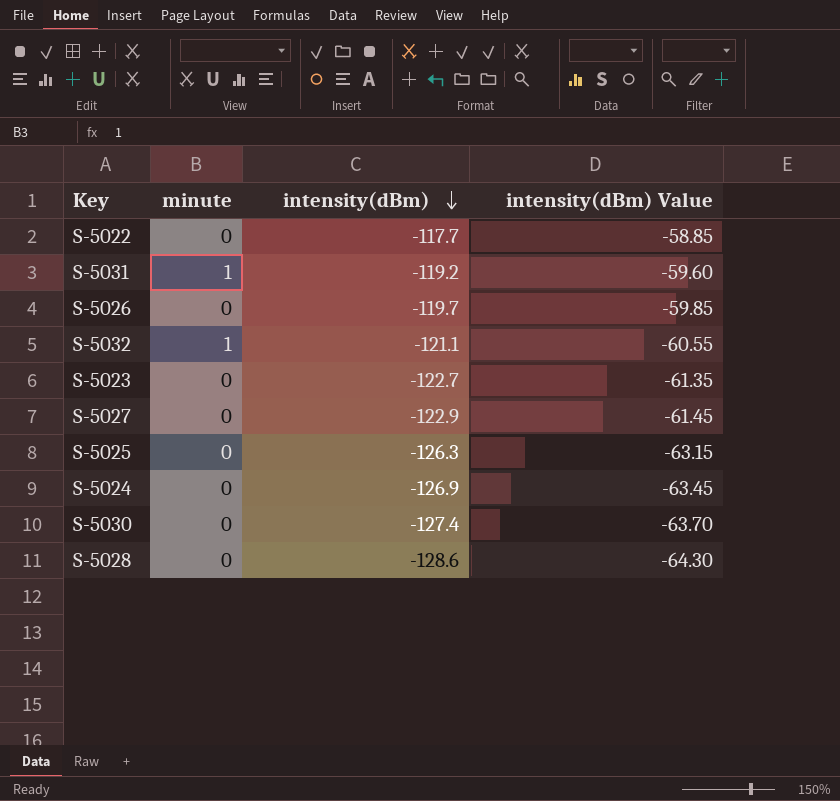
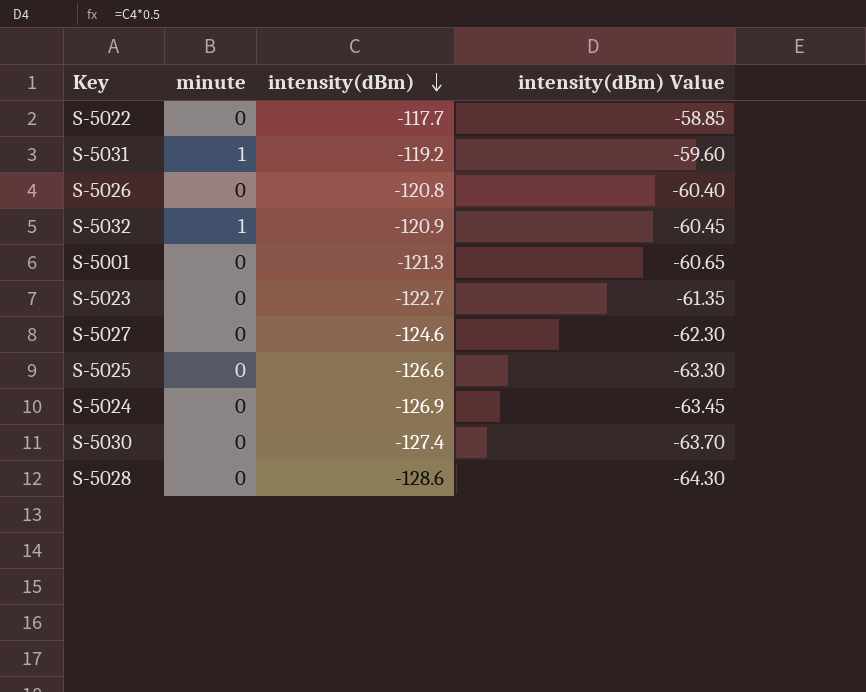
S-5026 | intensity(dBm): -119.7 -> -120.8
S-5026 | intensity(dBm) Value: -59.85 -> -60.40
S-5032 | intensity(dBm): -121.1 -> -120.9
S-5032 | intensity(dBm) Value: -60.55 -> -60.45
row S-5001: none -> 0 | -121.3 | -60.65
S-5027 | intensity(dBm): -122.9 -> -124.6
S-5027 | intensity(dBm) Value: -61.45 -> -62.30
S-5025 | intensity(dBm): -126.3 -> -126.6
S-5025 | intensity(dBm) Value: -63.15 -> -63.30

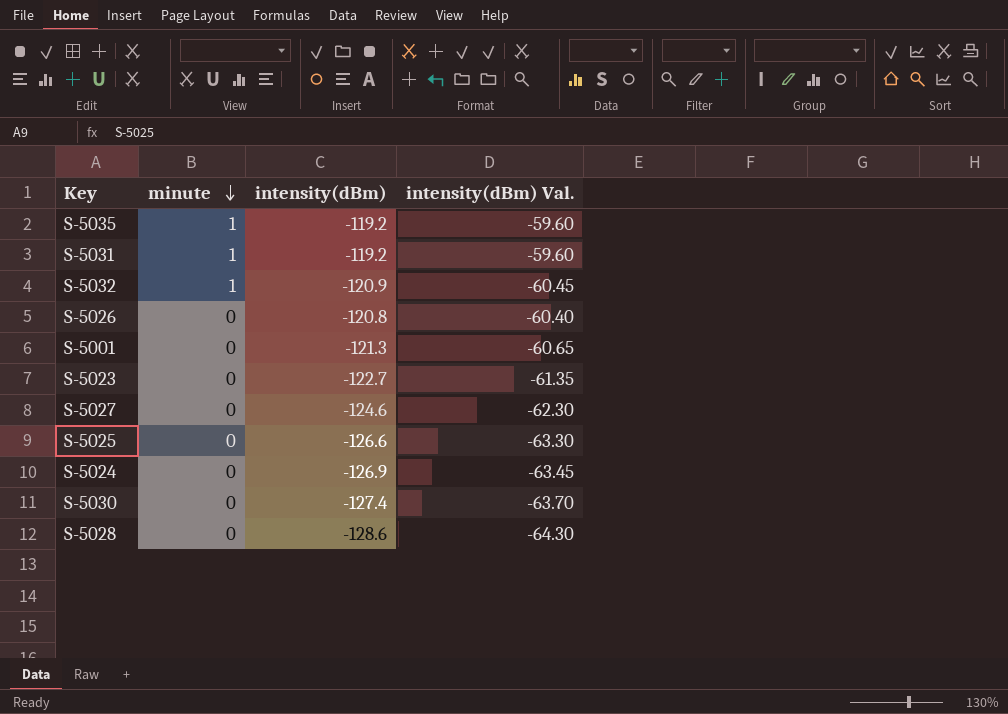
row order: intensity(dBm) descending -> minute descending
column name: intensity(dBm) Value -> intensity(dBm) Val.
row S-5022: 0 | -117.7 | -58.85 -> none
row S-5035: none -> 1 | -119.2 | -59.60

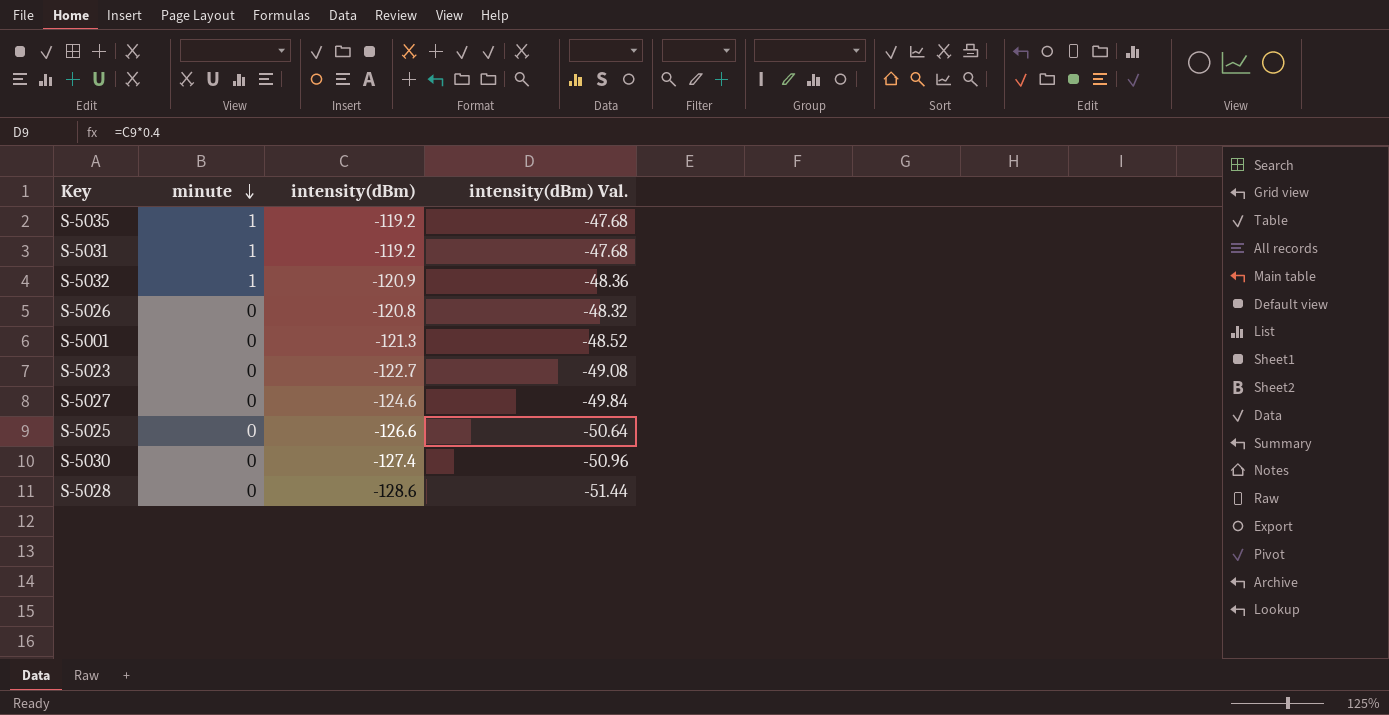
column intensity(dBm) Val. | formula: [intensity(dBm)] * 0.5 -> [intensity(dBm)] * 0.4
row S-5024: 0 | -126.9 | -63.45 -> none

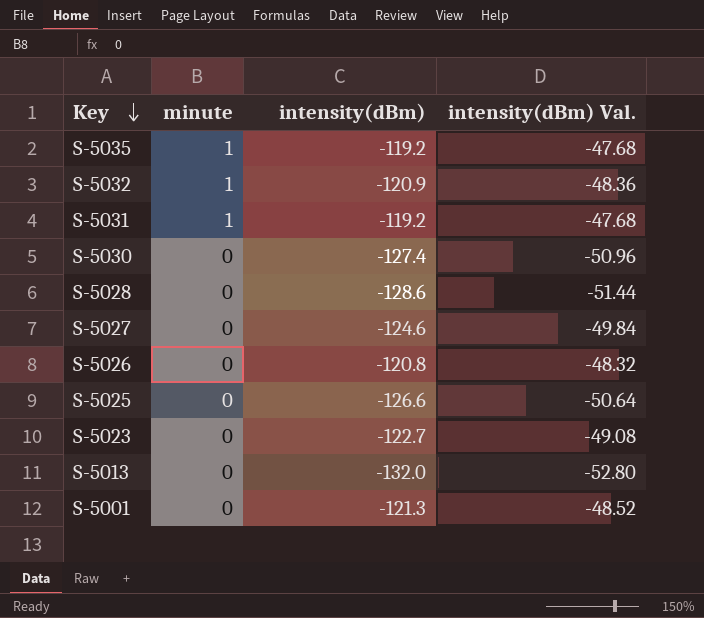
row order: minute descending -> Key descending
row S-5013: none -> 0 | -132.0 | -52.80

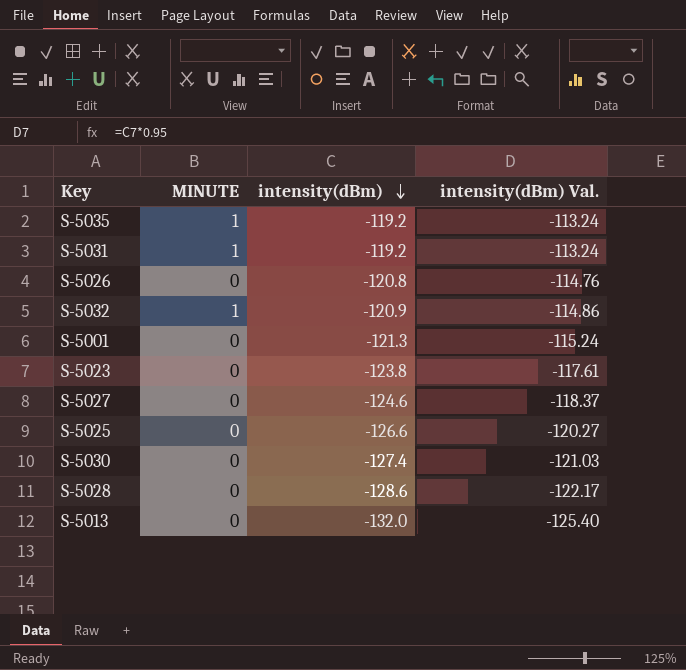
row order: Key descending -> intensity(dBm) descending
column name: minute -> MINUTE
column intensity(dBm) Val. | formula: [intensity(dBm)] * 0.4 -> [intensity(dBm)] * 0.95
S-5023 | intensity(dBm): -122.7 -> -123.8

